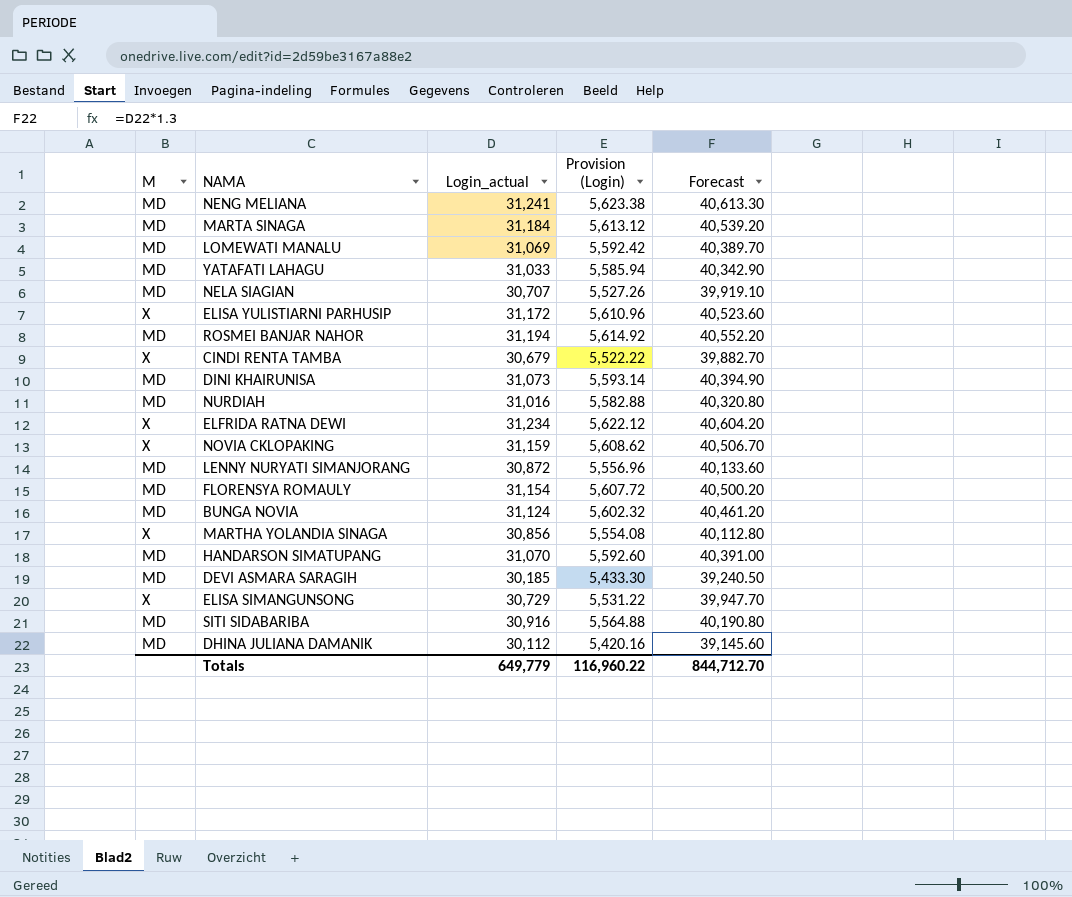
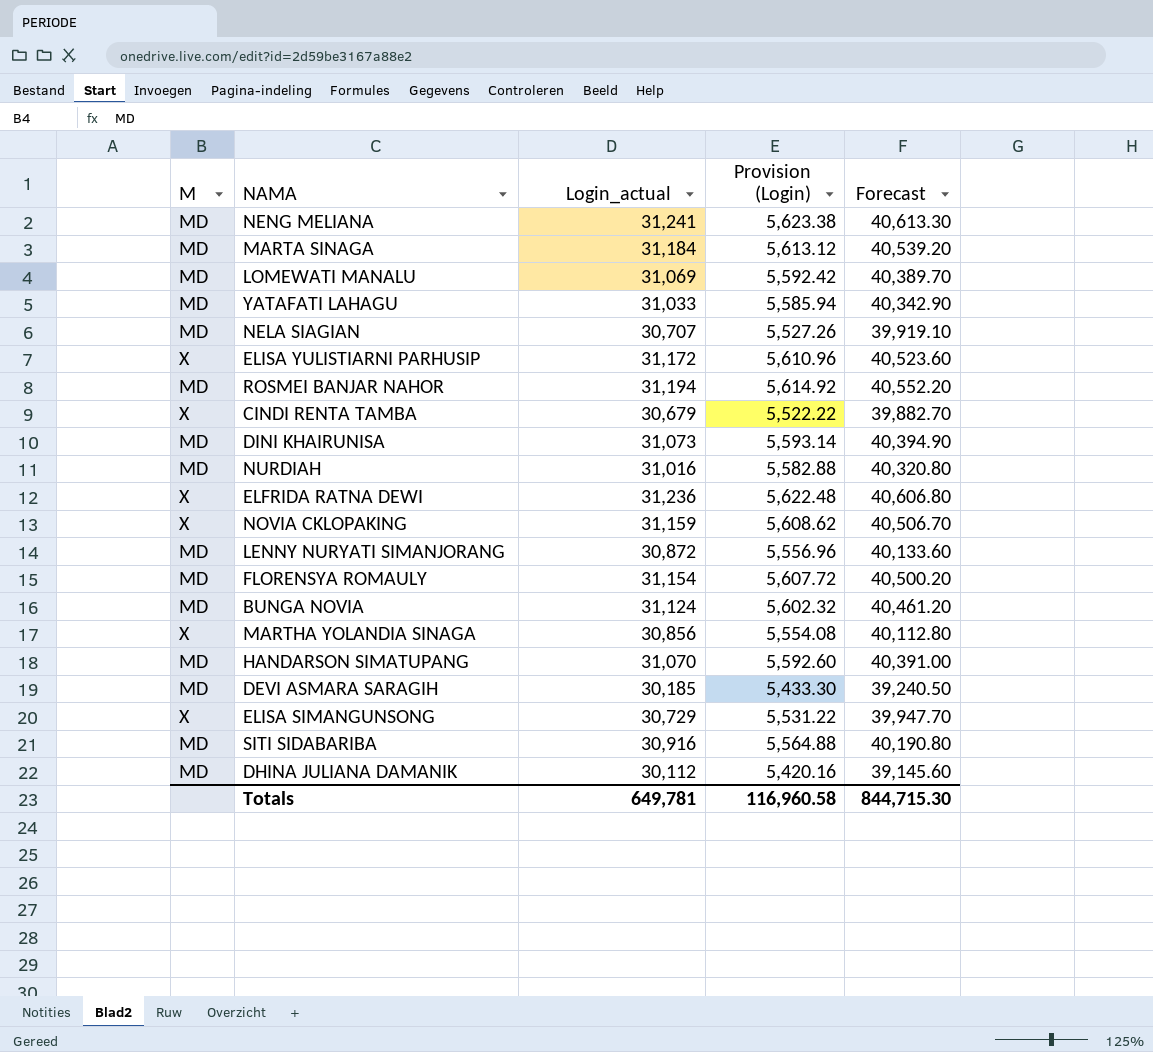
ELFRIDA RATNA DEWI | Login_actual: 31,234 -> 31,236
ELFRIDA RATNA DEWI | Provision (Login): 5,622.12 -> 5,622.48
ELFRIDA RATNA DEWI | Forecast: 40,604.20 -> 40,606.80
Totals | Login_actual: 649,779 -> 649,781
Totals | Provision (Login): 116,960.22 -> 116,960.58
Totals | Forecast: 844,712.70 -> 844,715.30

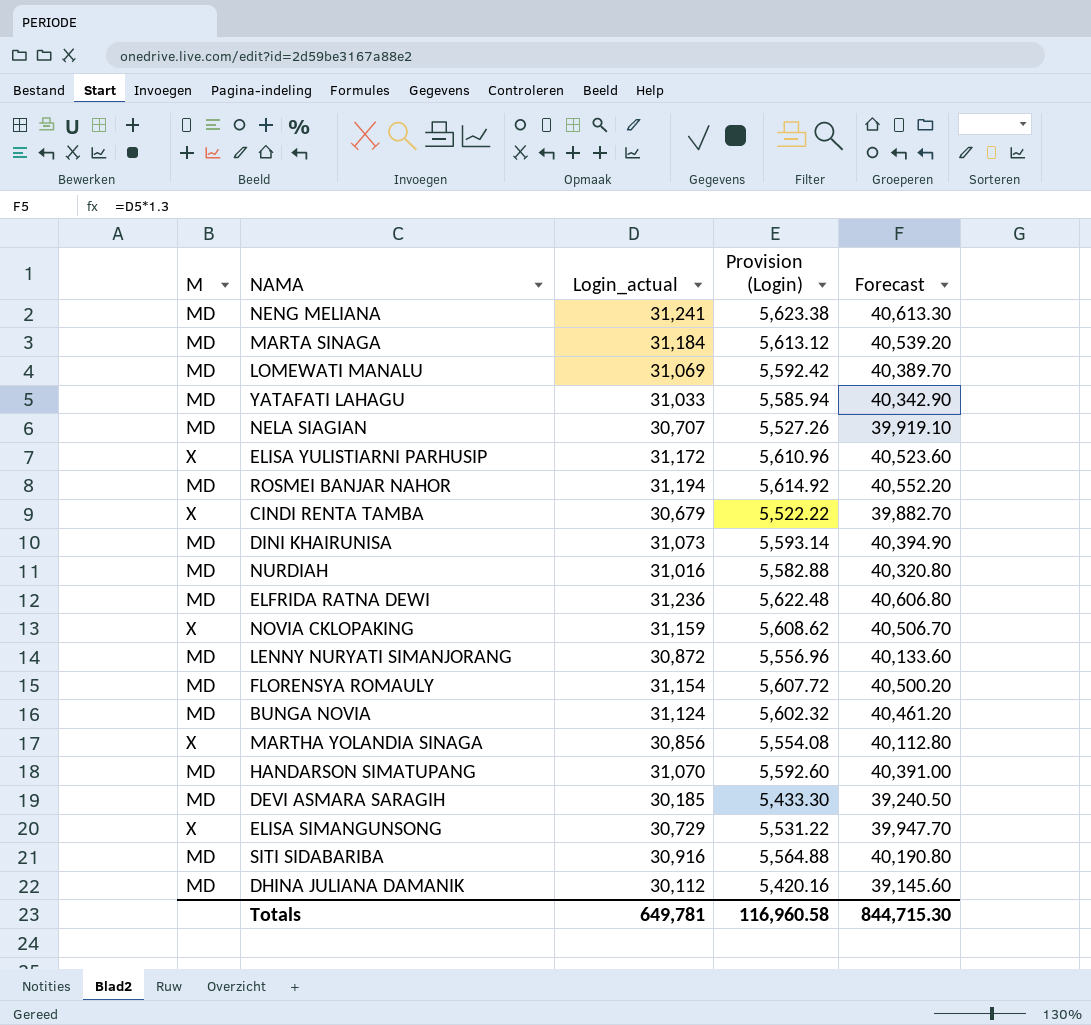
ELFRIDA RATNA DEWI | M: X -> MD

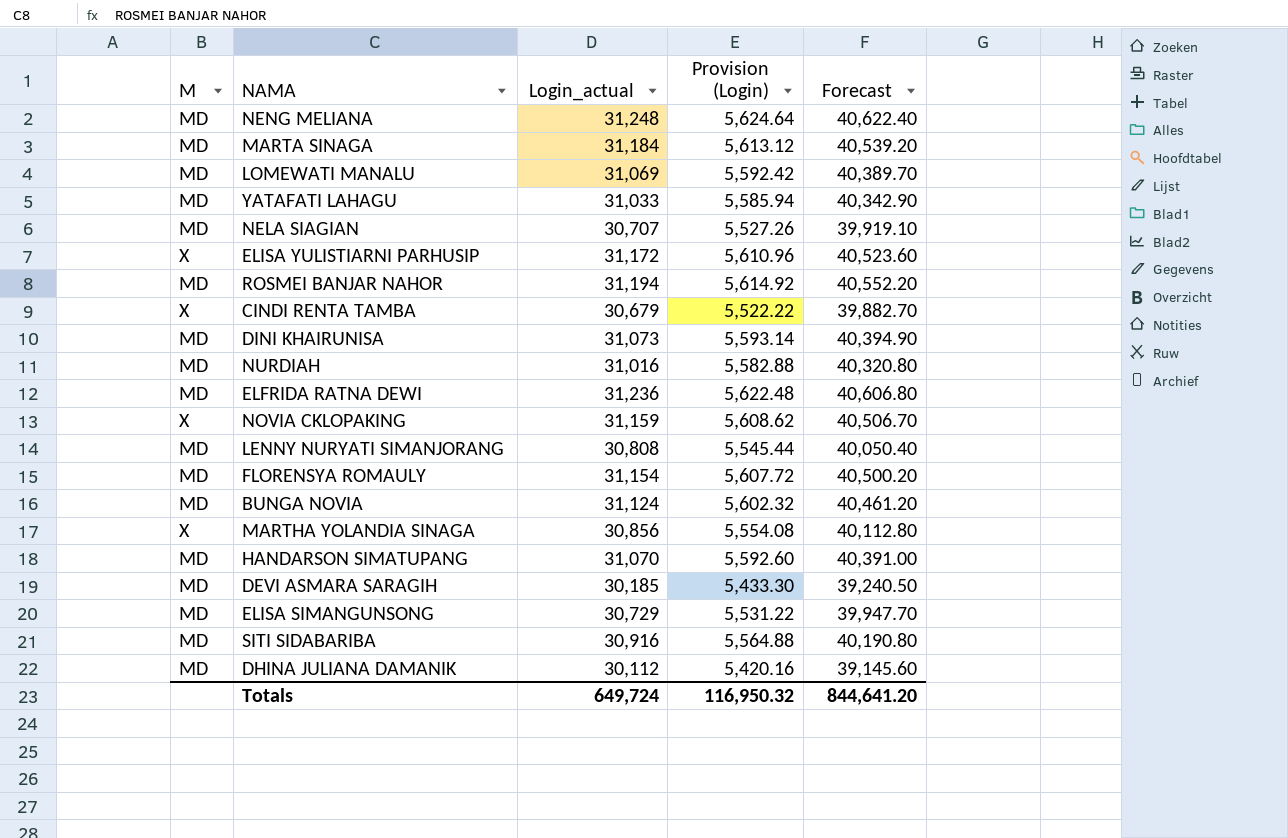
NENG MELIANA | Login_actual: 31,241 -> 31,248
NENG MELIANA | Provision (Login): 5,623.38 -> 5,624.64
NENG MELIANA | Forecast: 40,613.30 -> 40,622.40
LENNY NURYATI SIMANJORANG | Login_actual: 30,872 -> 30,808
LENNY NURYATI SIMANJORANG | Provision (Login): 5,556.96 -> 5,545.44
LENNY NURYATI SIMANJORANG | Forecast: 40,133.60 -> 40,050.40
ELISA SIMANGUNSONG | M: X -> MD
Totals | Login_actual: 649,781 -> 649,724
Totals | Provision (Login): 116,960.58 -> 116,950.32
Totals | Forecast: 844,715.30 -> 844,641.20

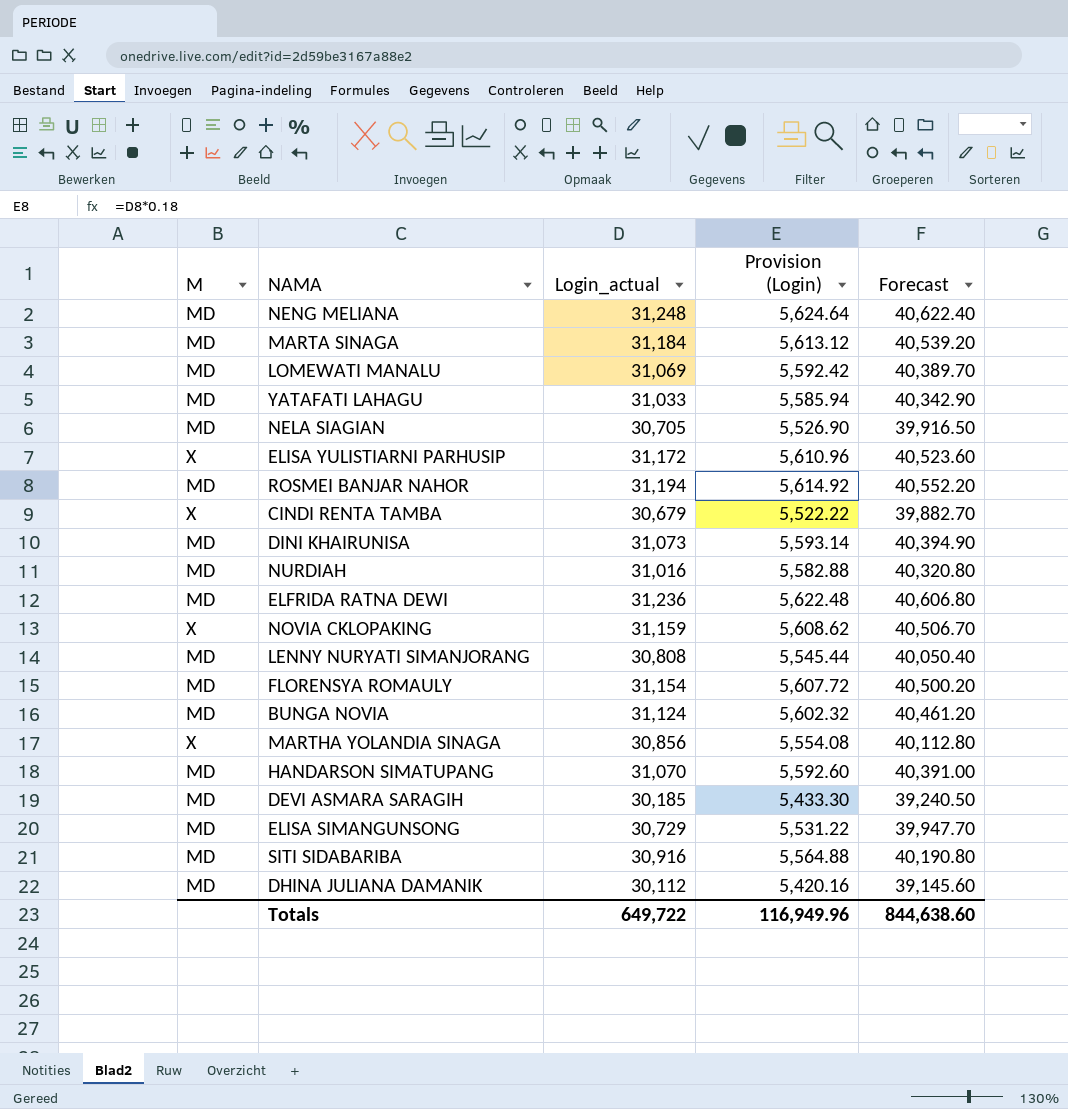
NELA SIAGIAN | Login_actual: 30,707 -> 30,705
NELA SIAGIAN | Provision (Login): 5,527.26 -> 5,526.90
NELA SIAGIAN | Forecast: 39,919.10 -> 39,916.50
Totals | Login_actual: 649,724 -> 649,722
Totals | Provision (Login): 116,950.32 -> 116,949.96
Totals | Forecast: 844,641.20 -> 844,638.60

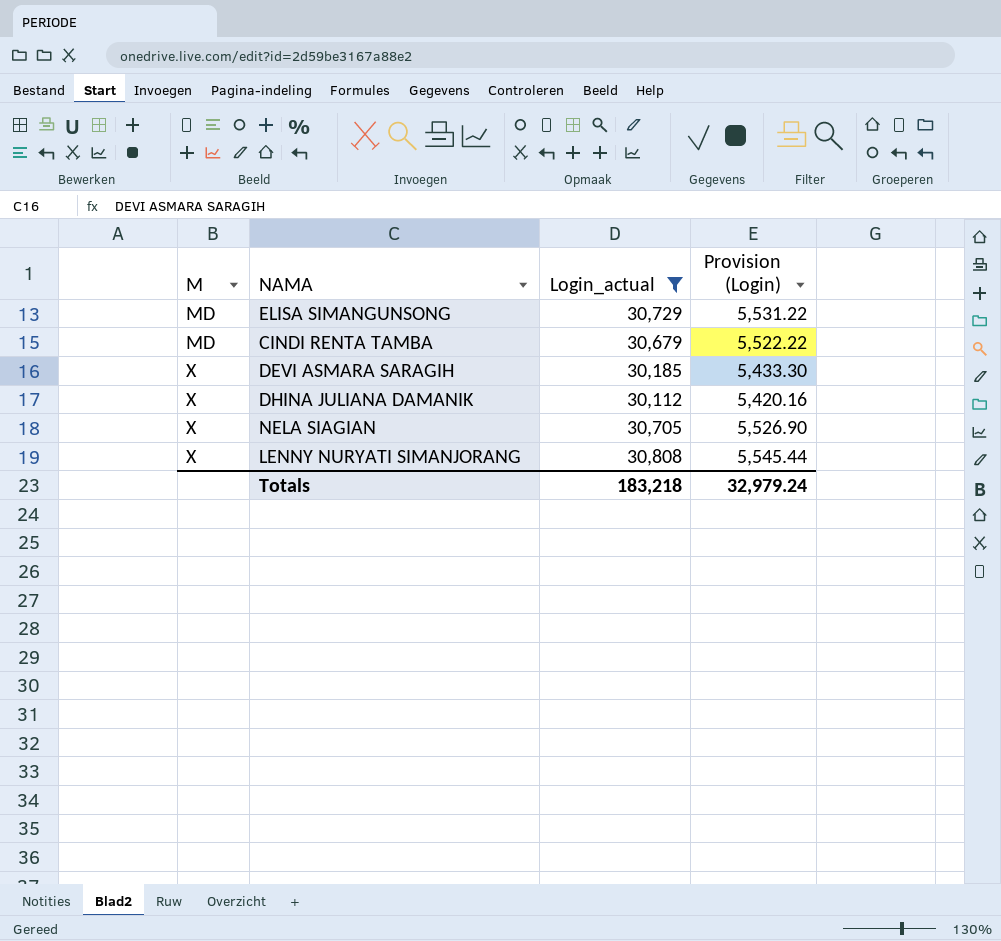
filter: none -> Login_actual <= 30,808
row order: none -> M ascending
column Forecast | formula: [Login_actual] * 1.3 -> none
CINDI RENTA TAMBA | M: X -> MD
DEVI ASMARA SARAGIH | M: MD -> X
DHINA JULIANA DAMANIK | M: MD -> X
NELA SIAGIAN | M: MD -> X
LENNY NURYATI SIMANJORANG | M: MD -> X
Totals | Login_actual: 649,722 -> 183,218
Totals | Provision (Login): 116,949.96 -> 32,979.24

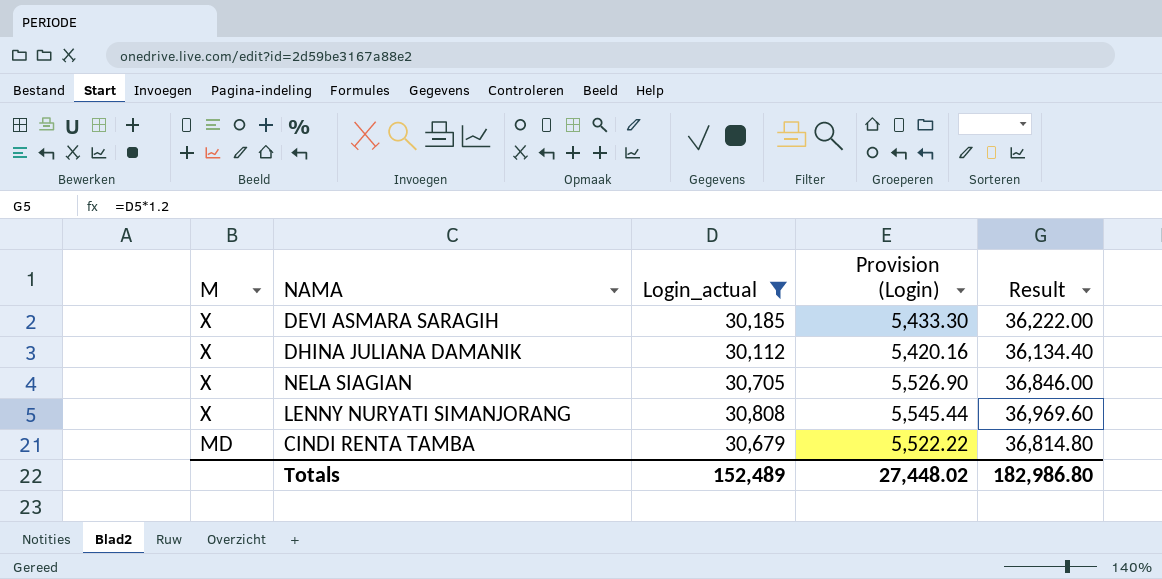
row order: M ascending -> M descending
column Result | formula: none -> [Login_actual] * 1.2
row ELISA SIMANGUNSONG: MD | 30,729 | 5,531.22 -> none
Totals | Login_actual: 183,218 -> 152,489
Totals | Provision (Login): 32,979.24 -> 27,448.02

